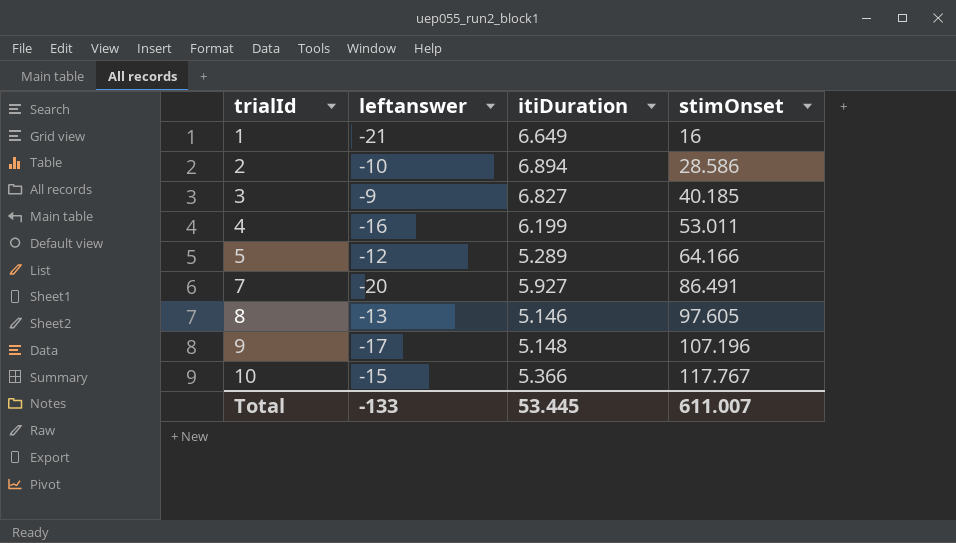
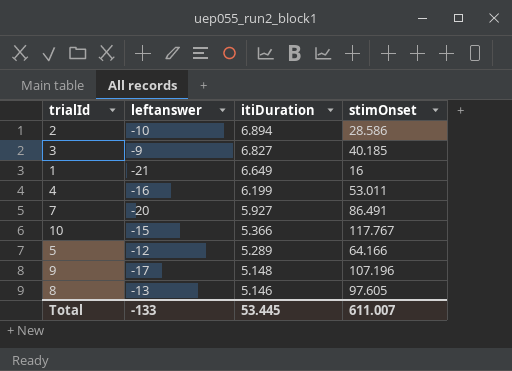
row order: trialId ascending -> itiDuration descending

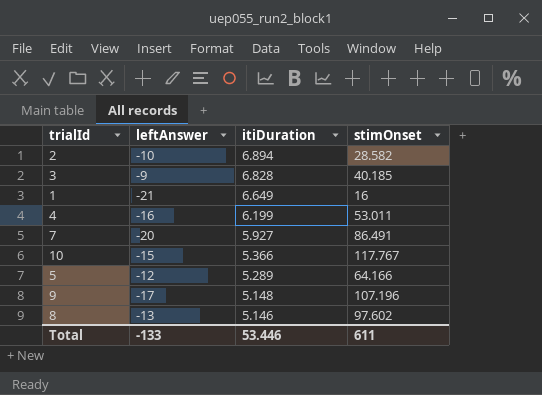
column name: leftanswer -> leftAnswer
2 | stimOnset: 28.586 -> 28.582
3 | itiDuration: 6.827 -> 6.828
8 | stimOnset: 97.605 -> 97.602
Total | itiDuration: 53.445 -> 53.446
Total | stimOnset: 611.007 -> 611

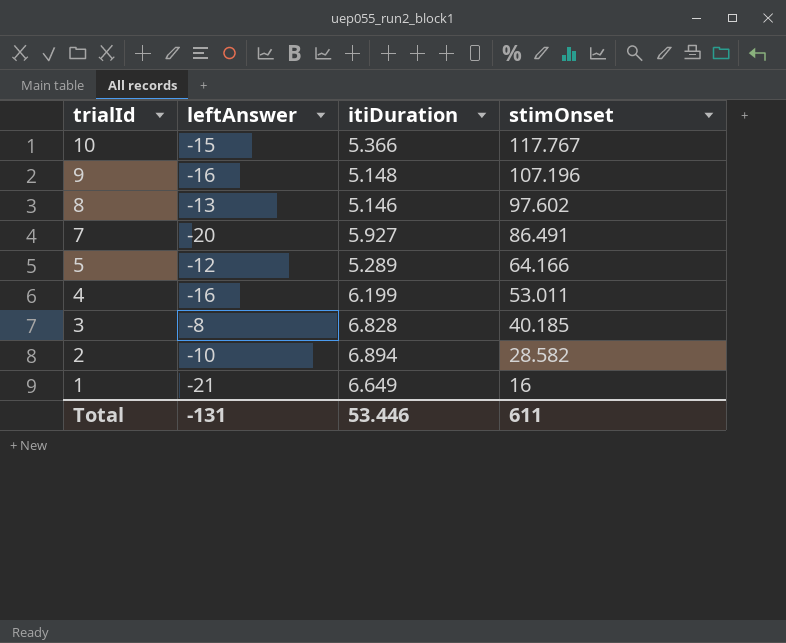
row order: itiDuration descending -> trialId descending
9 | leftAnswer: -17 -> -16
3 | leftAnswer: -9 -> -8
Total | leftAnswer: -133 -> -131

